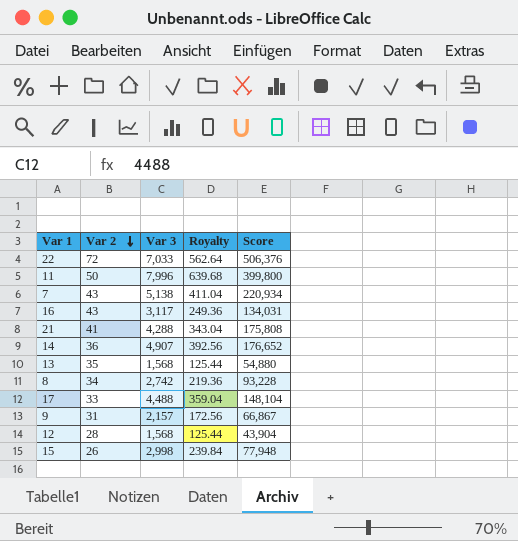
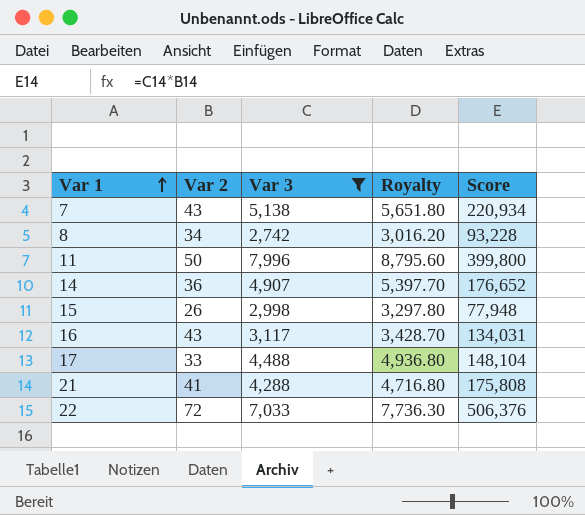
filter: none -> Var 3 >= 2,742
row order: Var 2 descending -> Var 1 ascending
column Royalty | formula: [Var 3] * 0.08 -> [Var 3] * 1.1

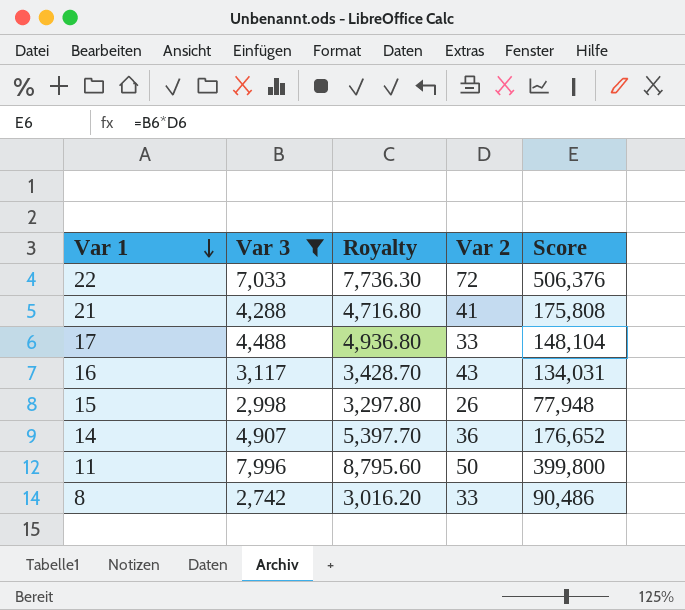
row order: Var 1 ascending -> Var 1 descending
column Var 2 | position: 2 -> 4
row 7: 43 | 5,138 | 5,651.80 | 220,934 -> none
8 | Var 2: 34 -> 33
8 | Score: 93,228 -> 90,486

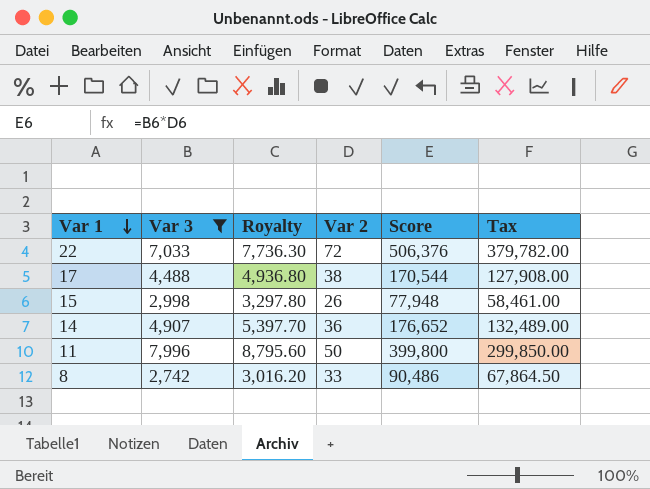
column Tax | formula: none -> [Score] * 0.75
row 21: 4,288 | 4,716.80 | 41 | 175,808 -> none
row 16: 3,117 | 3,428.70 | 43 | 134,031 -> none
17 | Var 2: 33 -> 38
17 | Score: 148,104 -> 170,544

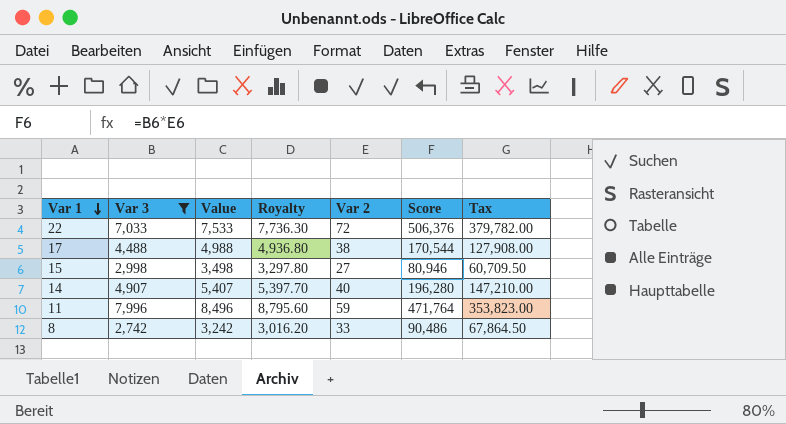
column Value | formula: none -> [Var 3] + 500
15 | Var 2: 26 -> 27
15 | Score: 77,948 -> 80,946
15 | Tax: 58,461.00 -> 60,709.50
14 | Var 2: 36 -> 40
14 | Score: 176,652 -> 196,280
14 | Tax: 132,489.00 -> 147,210.00
11 | Var 2: 50 -> 59
11 | Score: 399,800 -> 471,764
11 | Tax: 299,850.00 -> 353,823.00

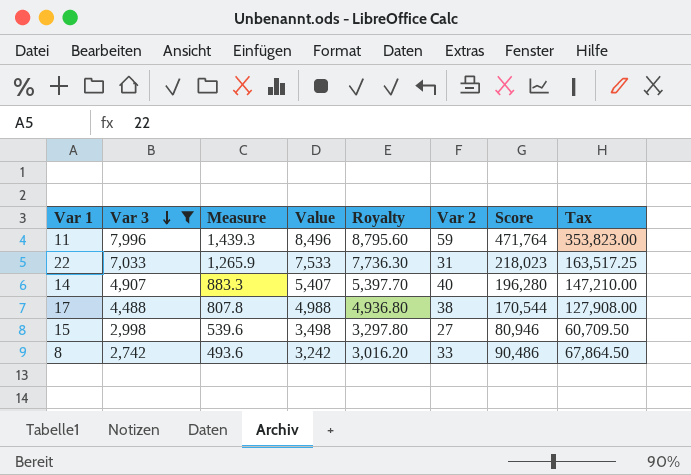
row order: Var 1 descending -> Var 3 descending
column Measure | formula: none -> [Var 3] * 0.18
22 | Var 2: 72 -> 31
22 | Score: 506,376 -> 218,023
22 | Tax: 379,782.00 -> 163,517.25

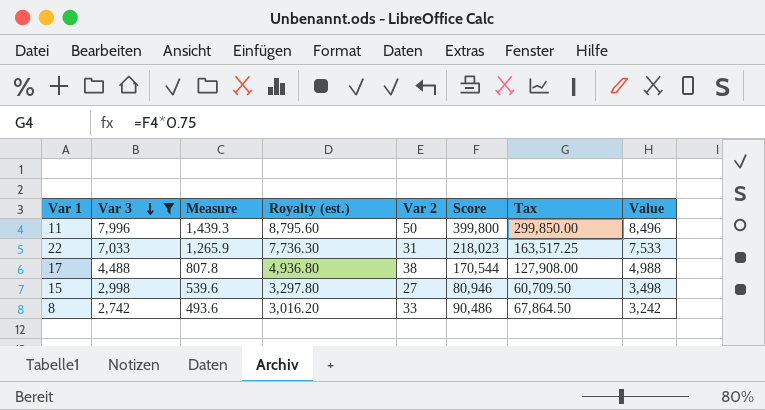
column name: Royalty -> Royalty (est.)
column Value | position: 4 -> 8
row 14: 4,907 | 883.3 | 5,407 | 5,397.70 | 40 | 196,280 | 147,210.00 -> none
11 | Var 2: 59 -> 50
11 | Score: 471,764 -> 399,800
11 | Tax: 353,823.00 -> 299,850.00

